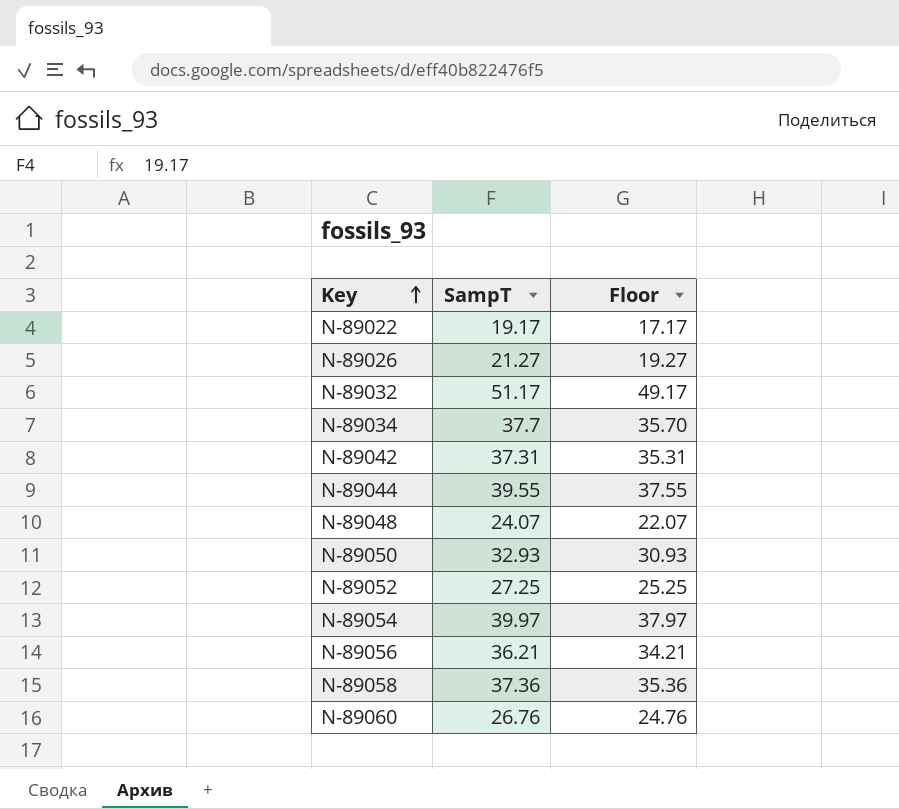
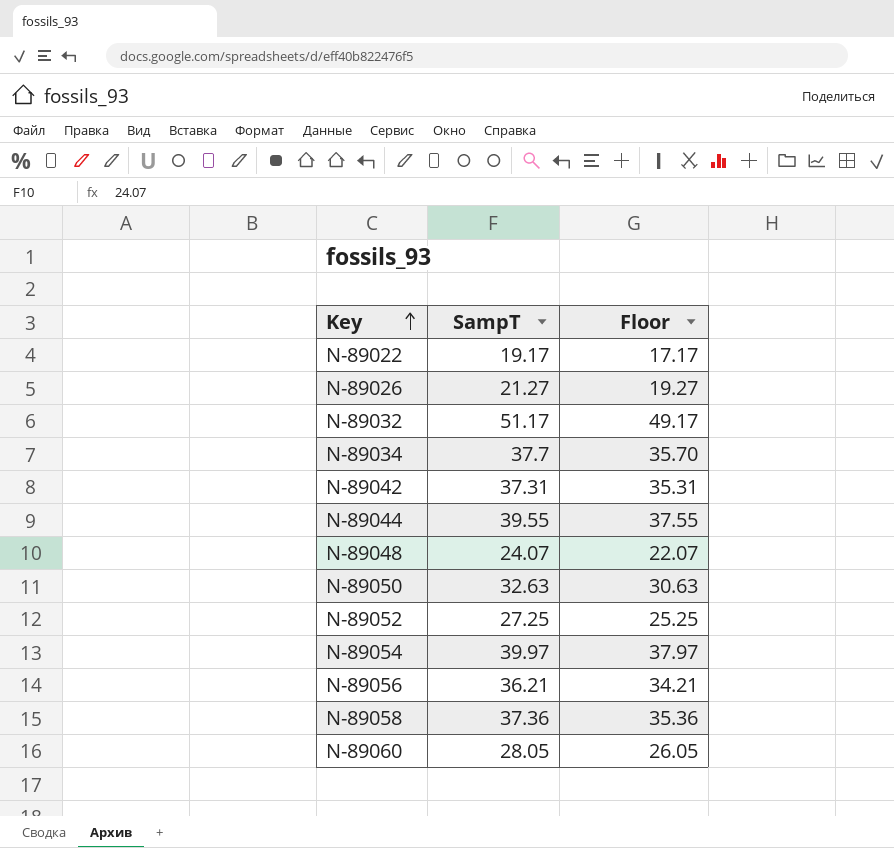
N-89050 | SampT: 32.93 -> 32.63
N-89050 | Floor: 30.93 -> 30.63
N-89060 | SampT: 26.76 -> 28.05
N-89060 | Floor: 24.76 -> 26.05

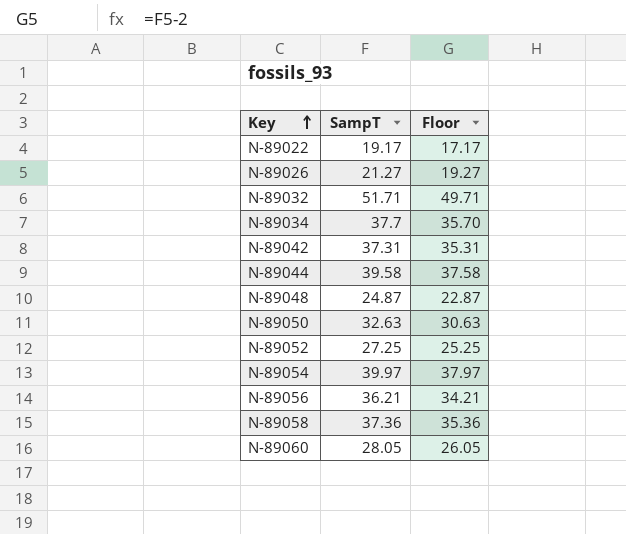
N-89032 | SampT: 51.17 -> 51.71
N-89032 | Floor: 49.17 -> 49.71
N-89044 | SampT: 39.55 -> 39.58
N-89044 | Floor: 37.55 -> 37.58
N-89048 | SampT: 24.07 -> 24.87
N-89048 | Floor: 22.07 -> 22.87

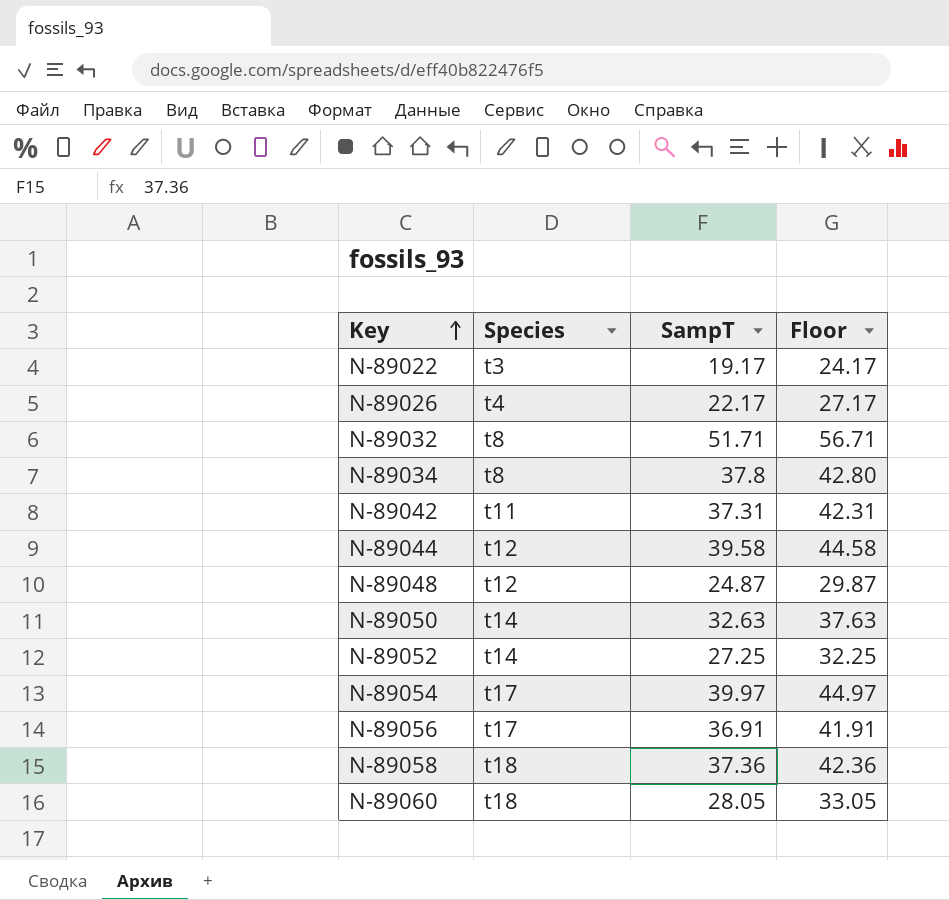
column Species | position: none -> 2
column Floor | formula: [SampT] - 2 -> [SampT] + 5
N-89026 | SampT: 21.27 -> 22.17
N-89034 | SampT: 37.7 -> 37.8
N-89056 | SampT: 36.21 -> 36.91

